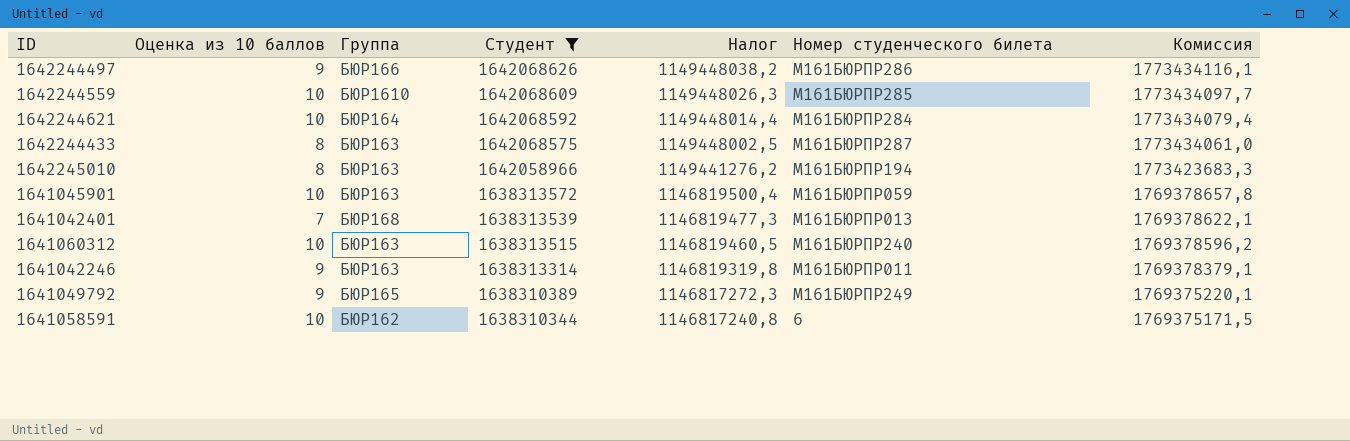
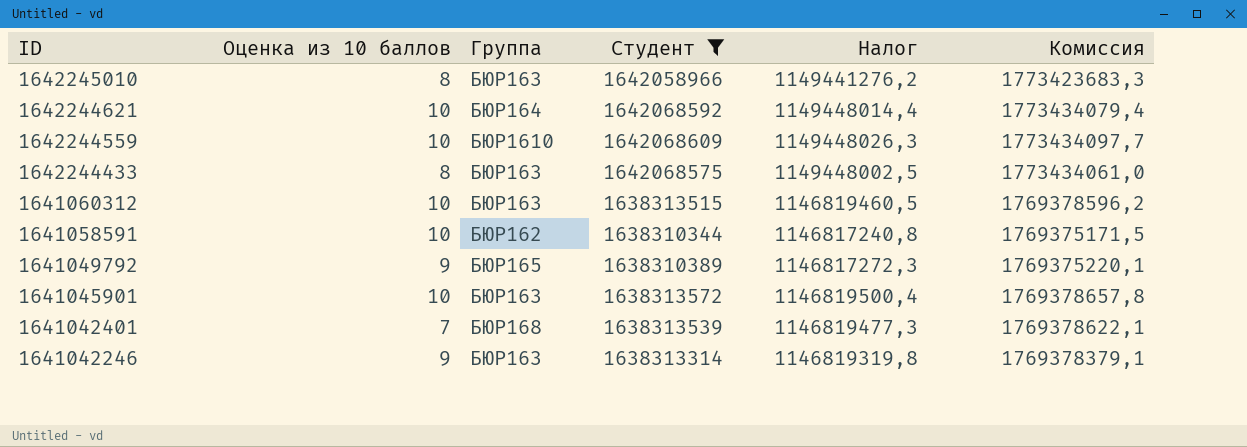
row order: Студент descending -> ID descending
column Номер студенческого билета | position: 6 -> none
row 1642244497: 9 | БЮР166 | 1642068626 | 1149448038,2 | М161БЮРПР286 | 1773434116,1 -> none

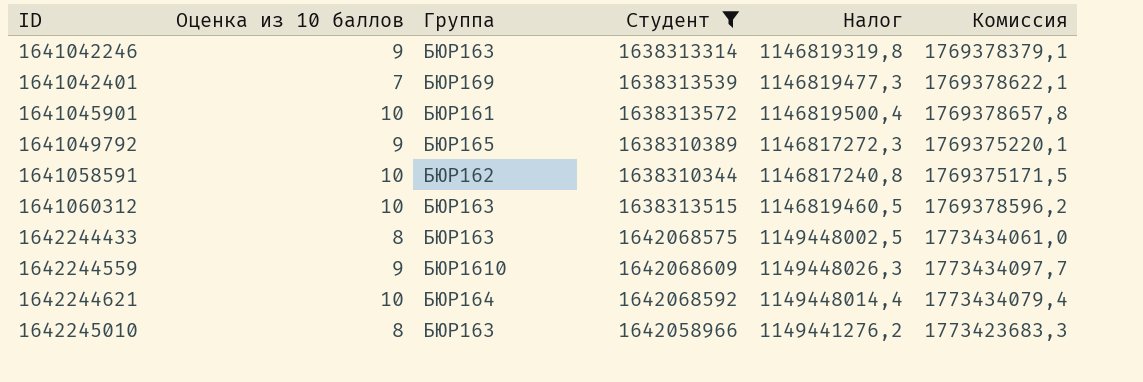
row order: ID descending -> ID ascending
1641042401 | Группа: БЮР168 -> БЮР169
1641045901 | Группа: БЮР163 -> БЮР161
1642244559 | Оценка из 10 баллов: 10 -> 9

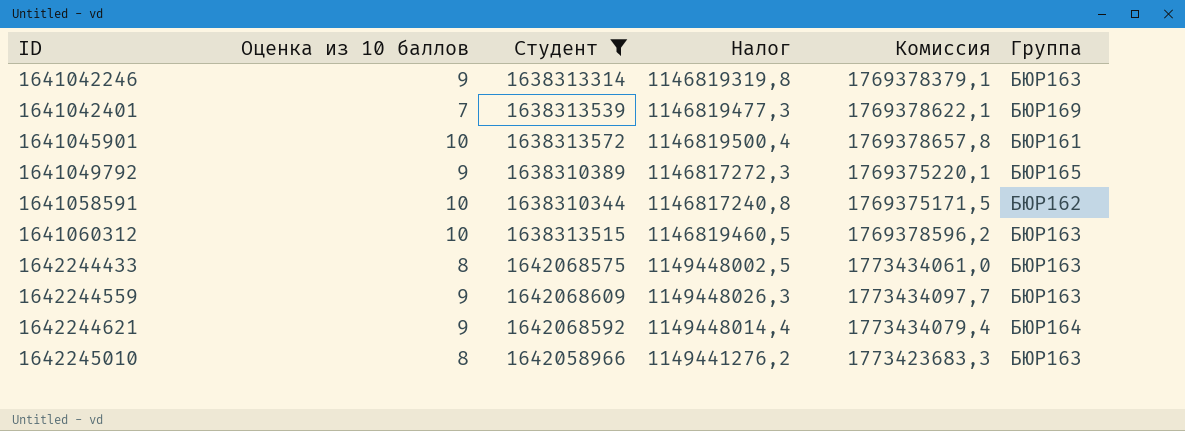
column Группа | position: 3 -> 6
1642244559 | Группа: БЮР1610 -> БЮР163
1642244621 | Оценка из 10 баллов: 10 -> 9

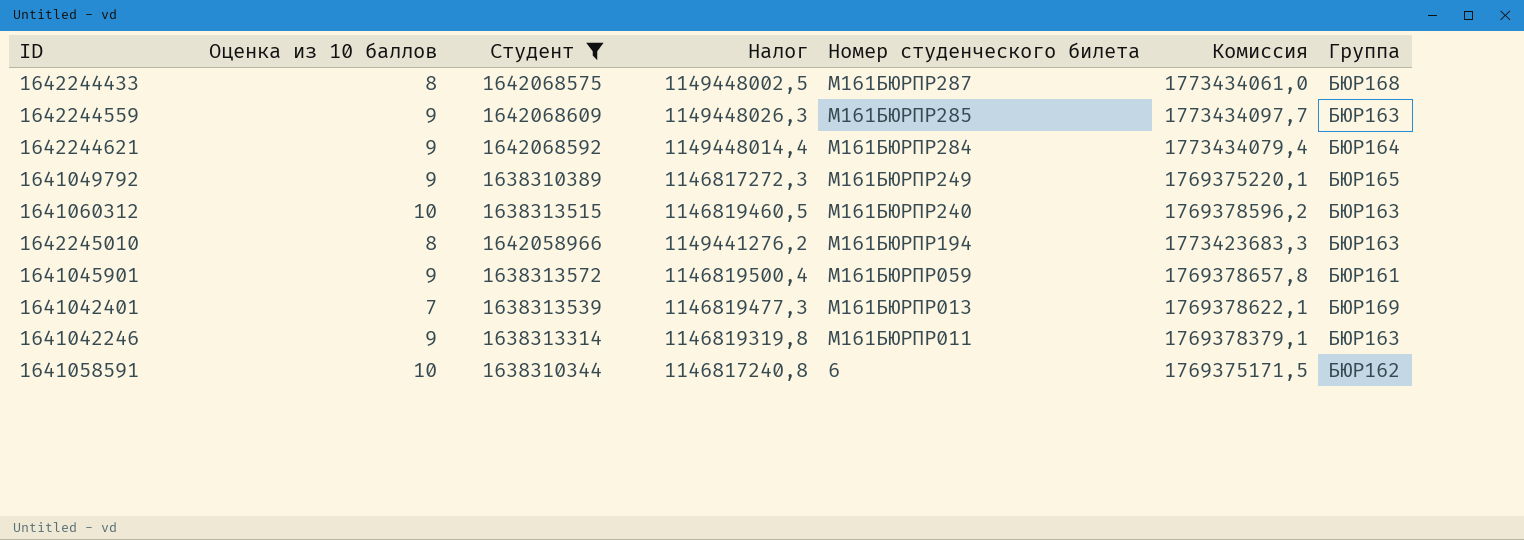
row order: ID ascending -> Номер студенческого билета descending
column Номер студенческого билета | position: none -> 5
1642244433 | Группа: БЮР163 -> БЮР168
1641045901 | Оценка из 10 баллов: 10 -> 9

